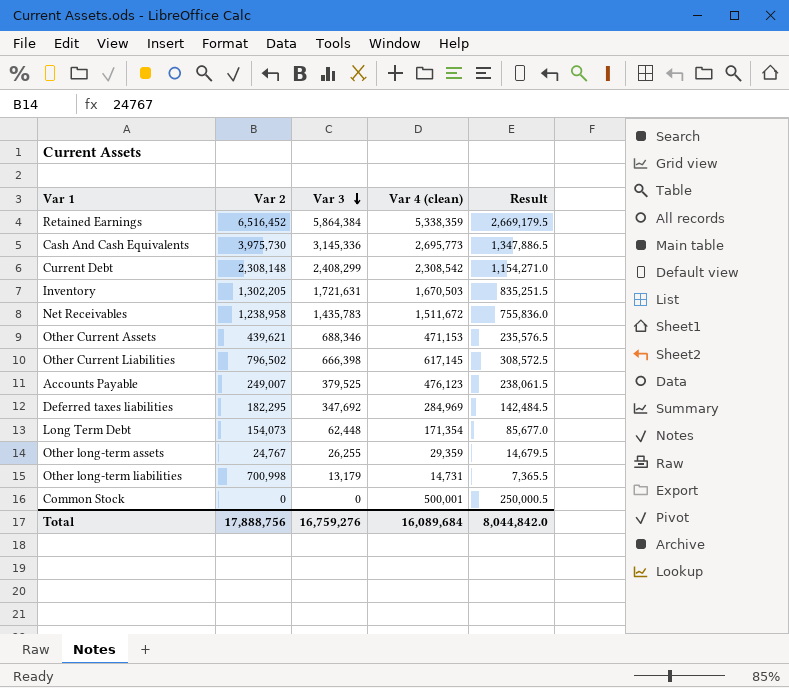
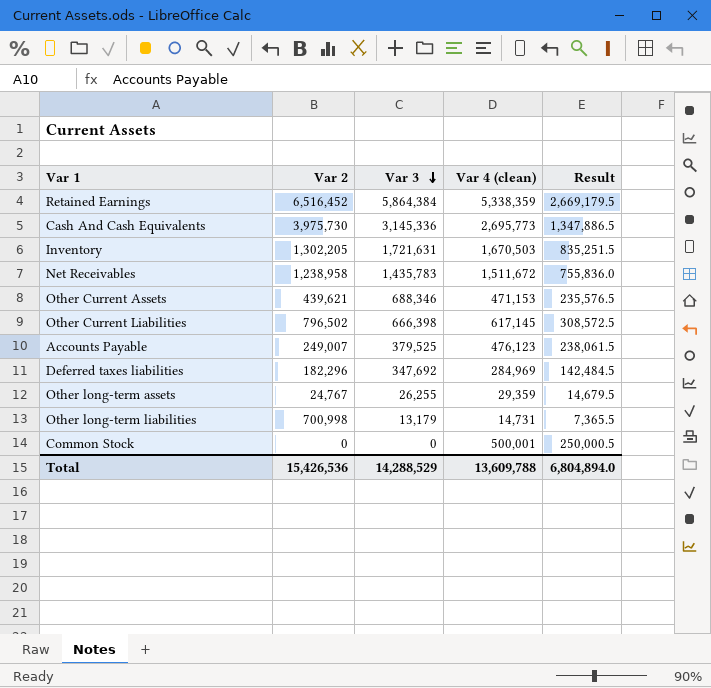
row Current Debt: 2,308,148 | 2,408,299 | 2,308,542 | 1,154,271.0 -> none
row Long Term Debt: 154,073 | 62,448 | 171,354 | 85,677.0 -> none
Deferred taxes liabilities | Var 2: 182,295 -> 182,296
Total | Var 2: 17,888,756 -> 15,426,536
Total | Var 3: 16,759,276 -> 14,288,529
Total | Var 4 (clean): 16,089,684 -> 13,609,788
Total | Result: 8,044,842.0 -> 6,804,894.0

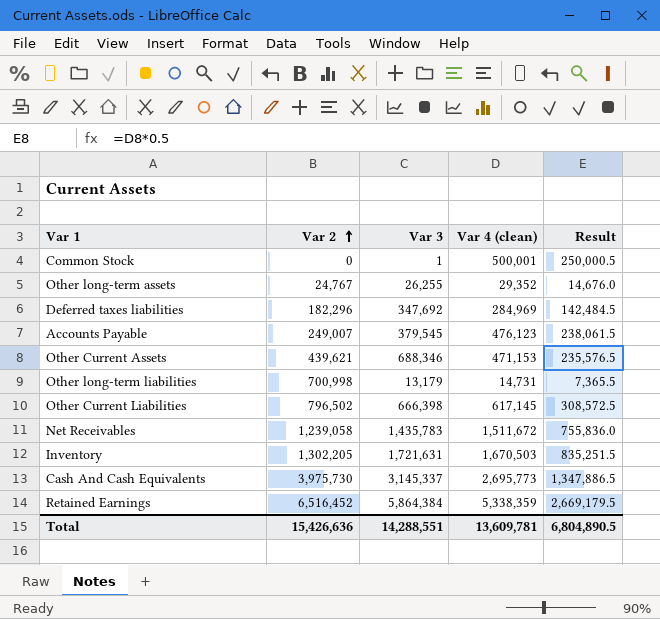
row order: Var 3 descending -> Var 2 ascending
Common Stock | Var 3: 0 -> 1
Other long-term assets | Var 4 (clean): 29,359 -> 29,352
Other long-term assets | Result: 14,679.5 -> 14,676.0
Accounts Payable | Var 3: 379,525 -> 379,545
Net Receivables | Var 2: 1,238,958 -> 1,239,058
Cash And Cash Equivalents | Var 3: 3,145,336 -> 3,145,337
Total | Var 2: 15,426,536 -> 15,426,636
Total | Var 3: 14,288,529 -> 14,288,551
Total | Var 4 (clean): 13,609,788 -> 13,609,781
Total | Result: 6,804,894.0 -> 6,804,890.5

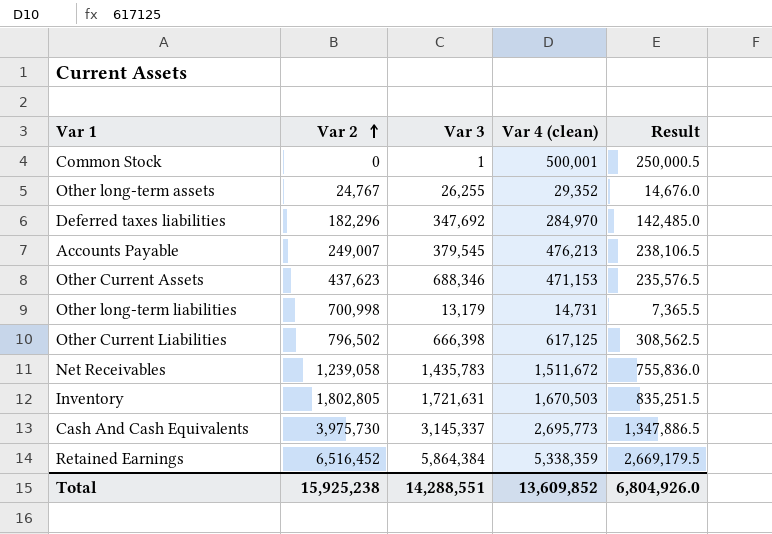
Deferred taxes liabilities | Var 4 (clean): 284,969 -> 284,970
Deferred taxes liabilities | Result: 142,484.5 -> 142,485.0
Accounts Payable | Var 4 (clean): 476,123 -> 476,213
Accounts Payable | Result: 238,061.5 -> 238,106.5
Other Current Assets | Var 2: 439,621 -> 437,623
Other Current Liabilities | Var 4 (clean): 617,145 -> 617,125
Other Current Liabilities | Result: 308,572.5 -> 308,562.5
Inventory | Var 2: 1,302,205 -> 1,802,805
Total | Var 2: 15,426,636 -> 15,925,238
Total | Var 4 (clean): 13,609,781 -> 13,609,852
Total | Result: 6,804,890.5 -> 6,804,926.0

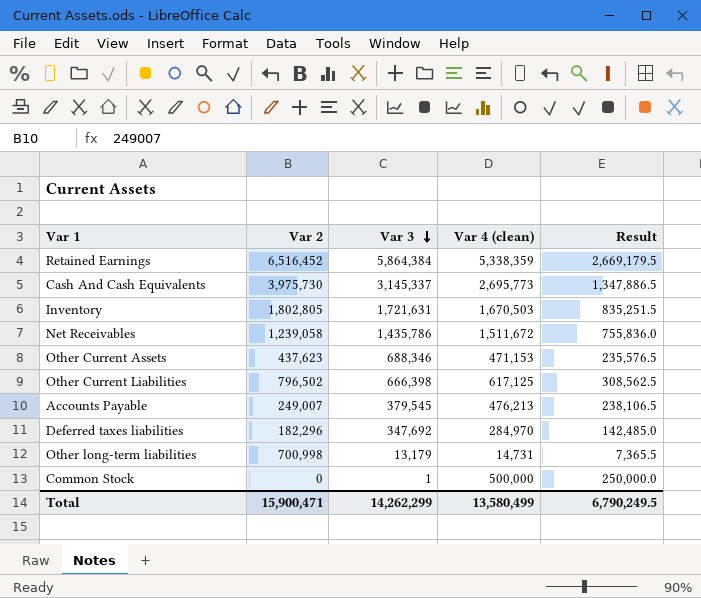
row order: Var 2 ascending -> Var 3 descending
row Other long-term assets: 24,767 | 26,255 | 29,352 | 14,676.0 -> none
Net Receivables | Var 3: 1,435,783 -> 1,435,786
Common Stock | Var 4 (clean): 500,001 -> 500,000
Common Stock | Result: 250,000.5 -> 250,000.0
Total | Var 2: 15,925,238 -> 15,900,471
Total | Var 3: 14,288,551 -> 14,262,299
Total | Var 4 (clean): 13,609,852 -> 13,580,499
Total | Result: 6,804,926.0 -> 6,790,249.5

